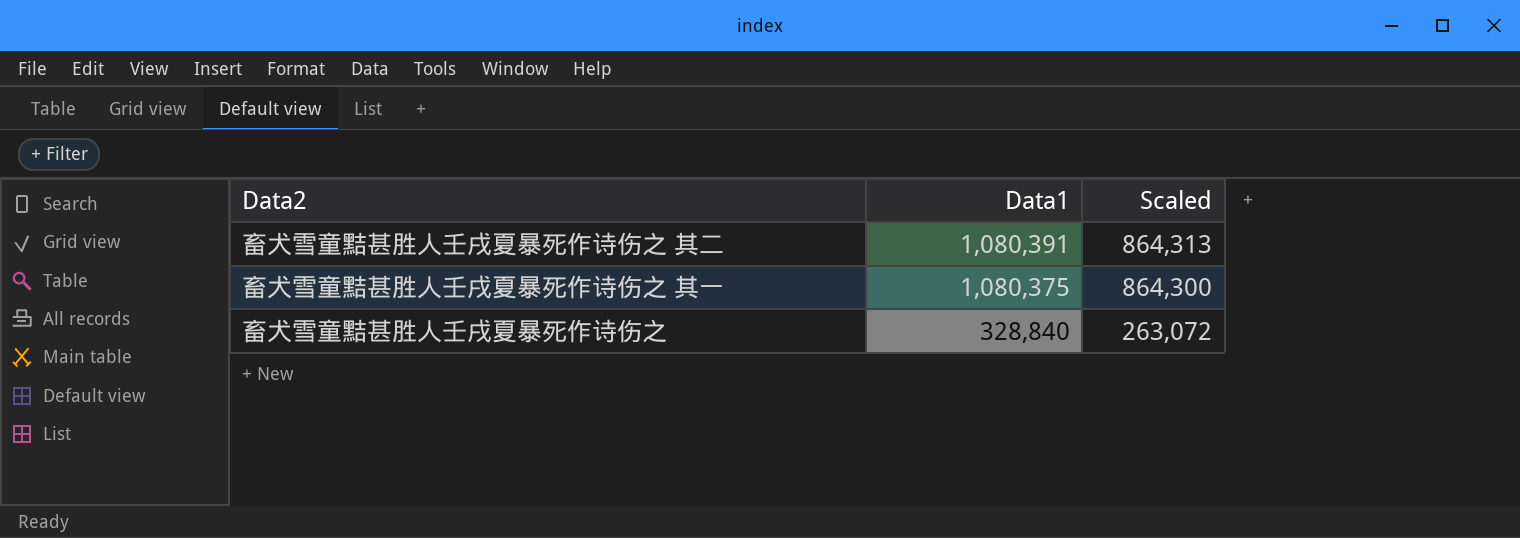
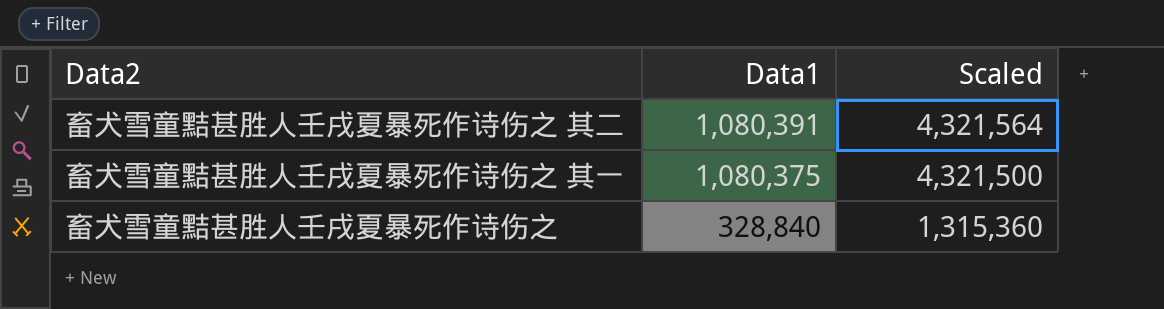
column Scaled | formula: [Data1] * 0.8 -> [Data1] * 4

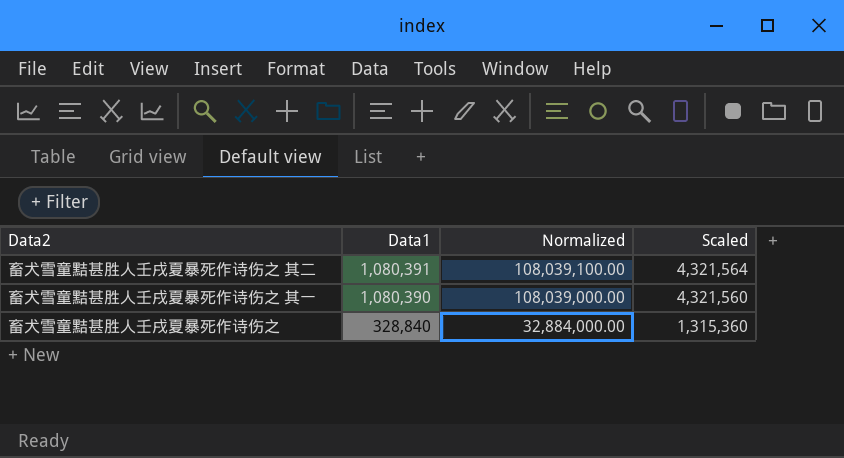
column Normalized | formula: none -> [Data1] * 100
畜犬雪童黠甚胜人壬戌夏暴死作诗伤之 其一 | Data1: 1,080,375 -> 1,080,390
畜犬雪童黠甚胜人壬戌夏暴死作诗伤之 其一 | Scaled: 4,321,500 -> 4,321,560

